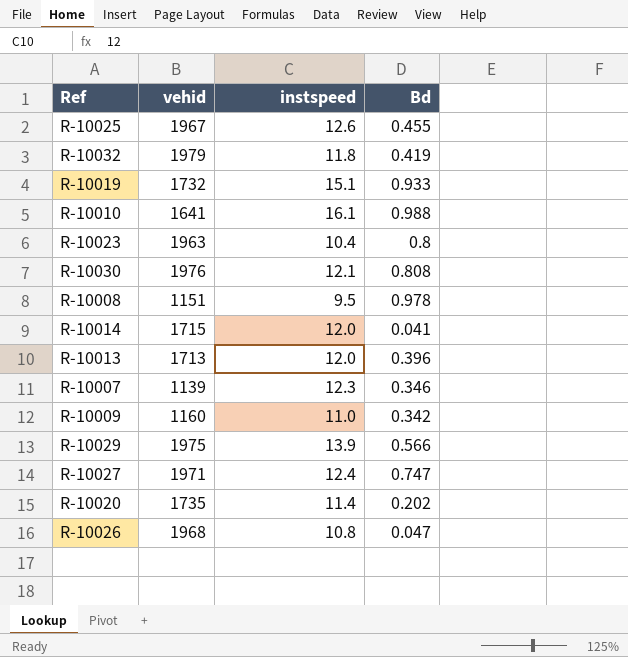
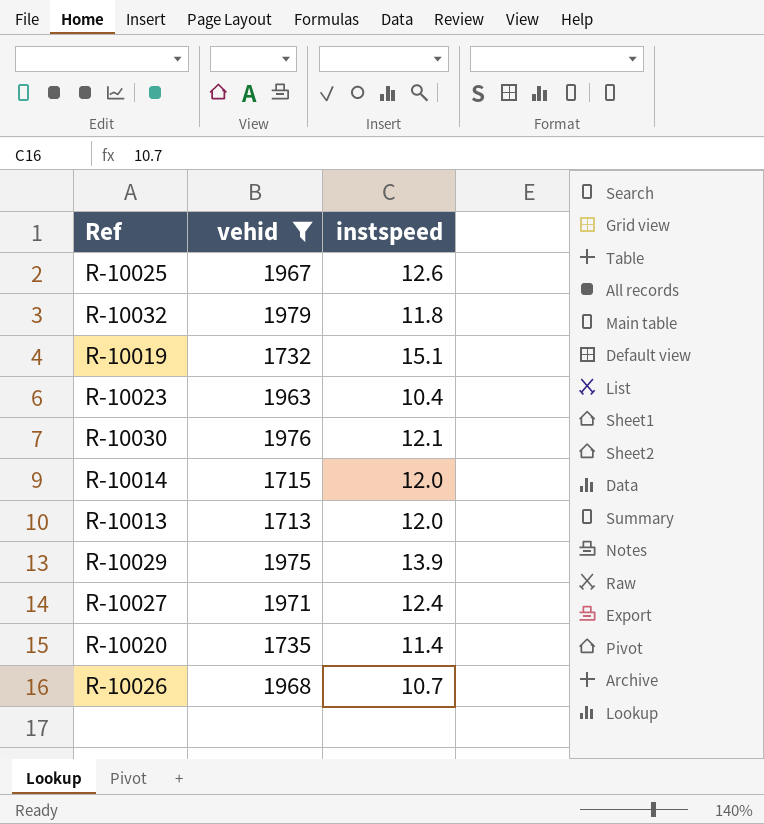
filter: none -> vehid >= 1713
column Bd | position: 4 -> none
R-10026 | instspeed: 10.8 -> 10.7

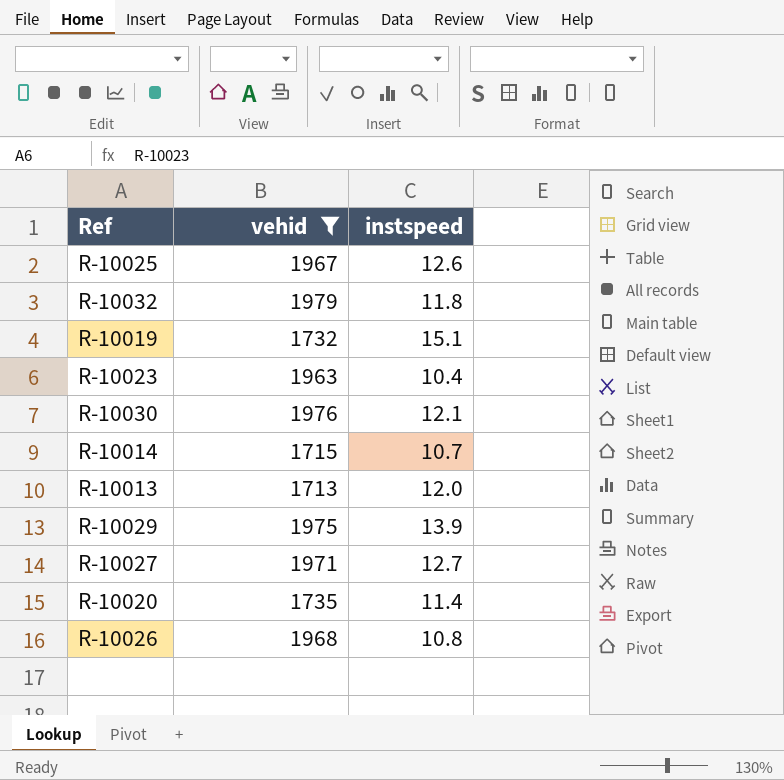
R-10014 | instspeed: 12.0 -> 10.7
R-10027 | instspeed: 12.4 -> 12.7
R-10026 | instspeed: 10.7 -> 10.8

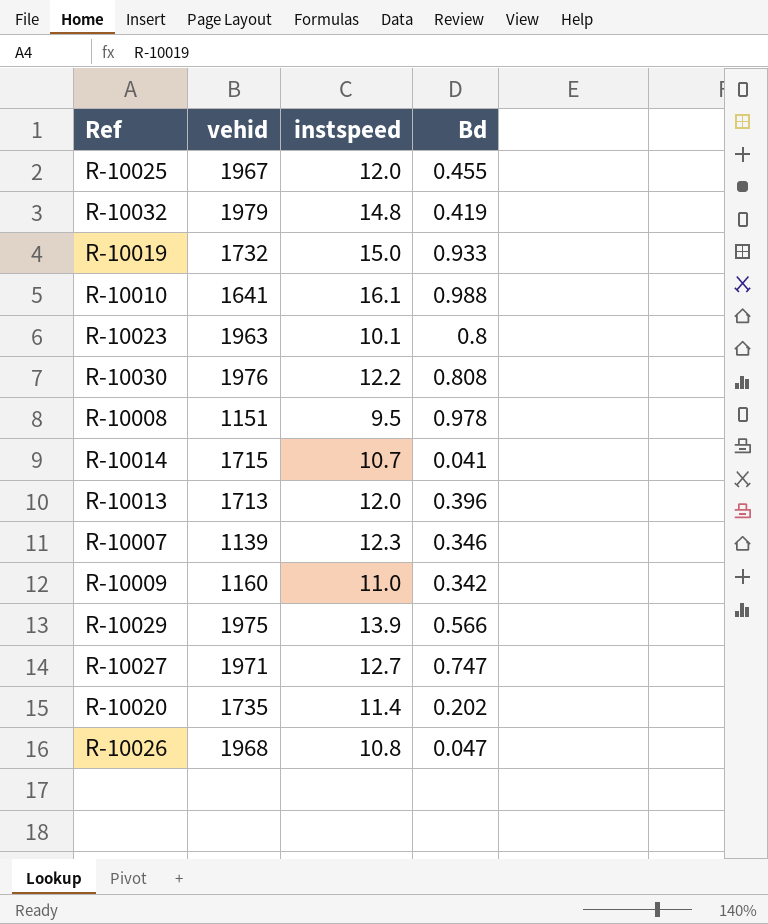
filter: vehid >= 1713 -> none
column Bd | position: none -> 4
R-10025 | instspeed: 12.6 -> 12.0
R-10032 | instspeed: 11.8 -> 14.8
R-10019 | instspeed: 15.1 -> 15.0
R-10023 | instspeed: 10.4 -> 10.1
R-10030 | instspeed: 12.1 -> 12.2

